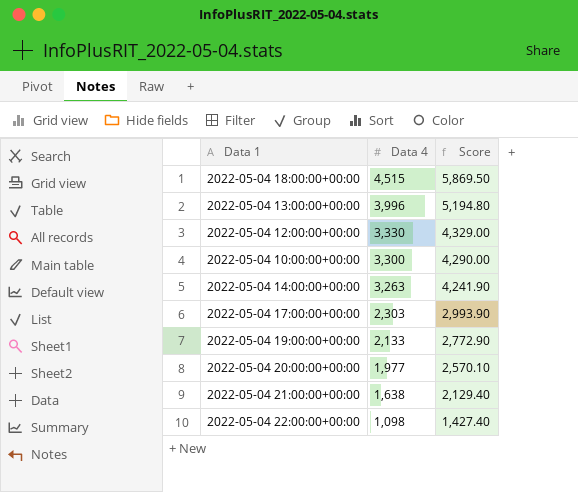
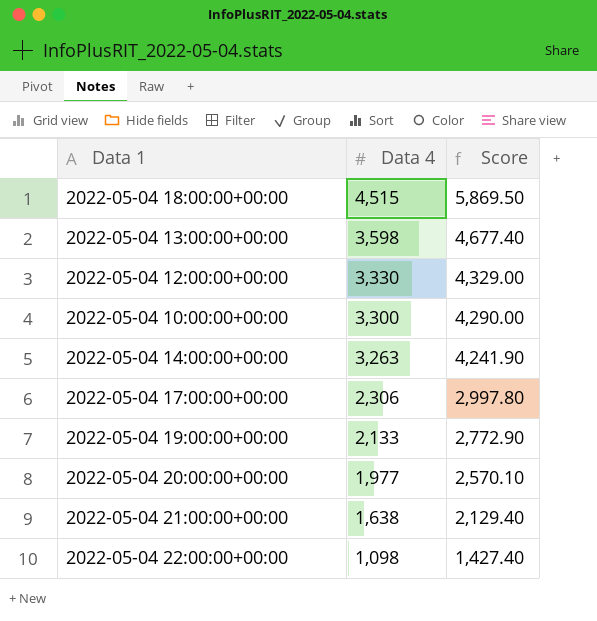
2022-05-04 13:00:00+00:00 | Data 4: 3,996 -> 3,598
2022-05-04 13:00:00+00:00 | Score: 5,194.80 -> 4,677.40
2022-05-04 17:00:00+00:00 | Data 4: 2,303 -> 2,306
2022-05-04 17:00:00+00:00 | Score: 2,993.90 -> 2,997.80

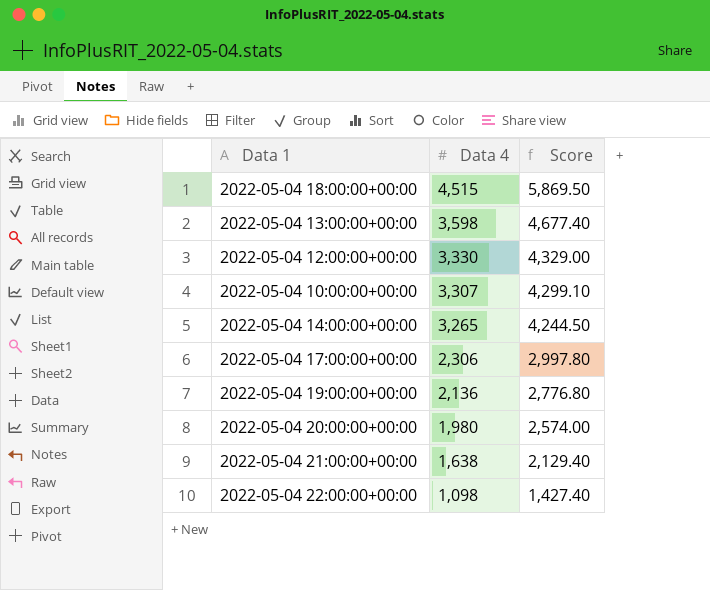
2022-05-04 10:00:00+00:00 | Data 4: 3,300 -> 3,307
2022-05-04 10:00:00+00:00 | Score: 4,290.00 -> 4,299.10
2022-05-04 14:00:00+00:00 | Data 4: 3,263 -> 3,265
2022-05-04 14:00:00+00:00 | Score: 4,241.90 -> 4,244.50
2022-05-04 19:00:00+00:00 | Data 4: 2,133 -> 2,136
2022-05-04 19:00:00+00:00 | Score: 2,772.90 -> 2,776.80
2022-05-04 20:00:00+00:00 | Data 4: 1,977 -> 1,980
2022-05-04 20:00:00+00:00 | Score: 2,570.10 -> 2,574.00

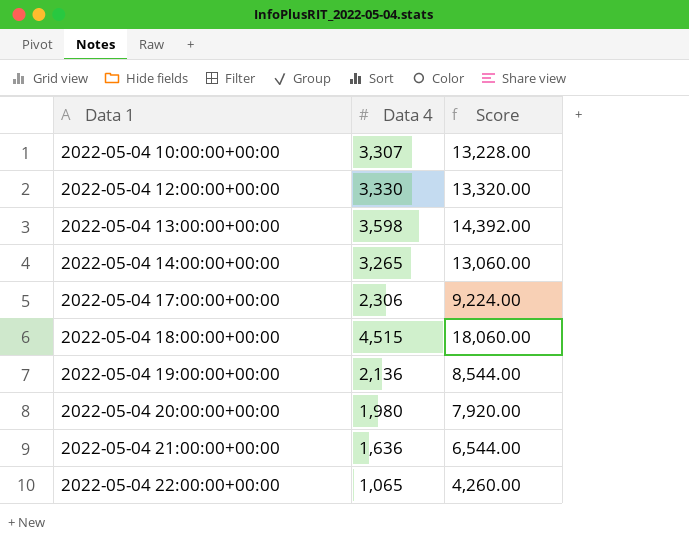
row order: Data 4 descending -> Data 1 ascending
column Score | formula: [Data 4] * 1.3 -> [Data 4] * 4
2022-05-04 21:00:00+00:00 | Data 4: 1,638 -> 1,636
2022-05-04 22:00:00+00:00 | Data 4: 1,098 -> 1,065

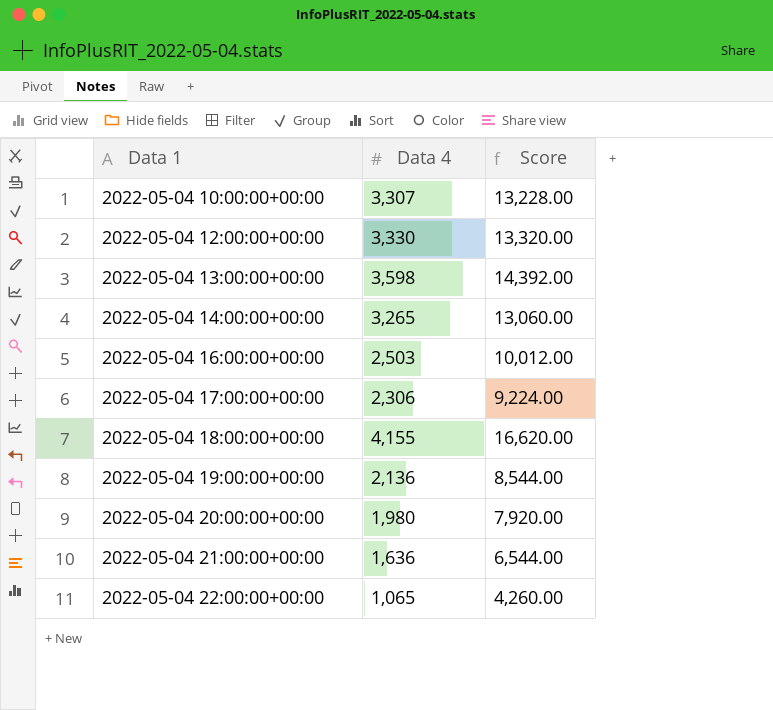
row 2022-05-04 16:00:00+00:00: none -> 2,503 | 10,012.00
2022-05-04 18:00:00+00:00 | Data 4: 4,515 -> 4,155
2022-05-04 18:00:00+00:00 | Score: 18,060.00 -> 16,620.00

